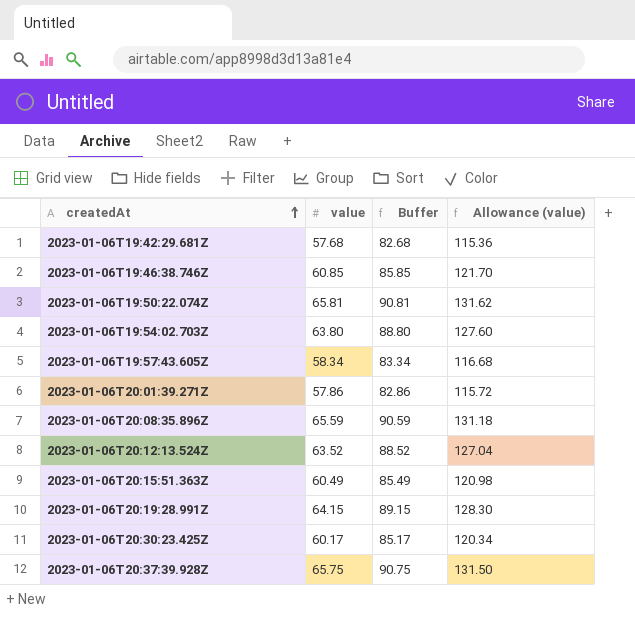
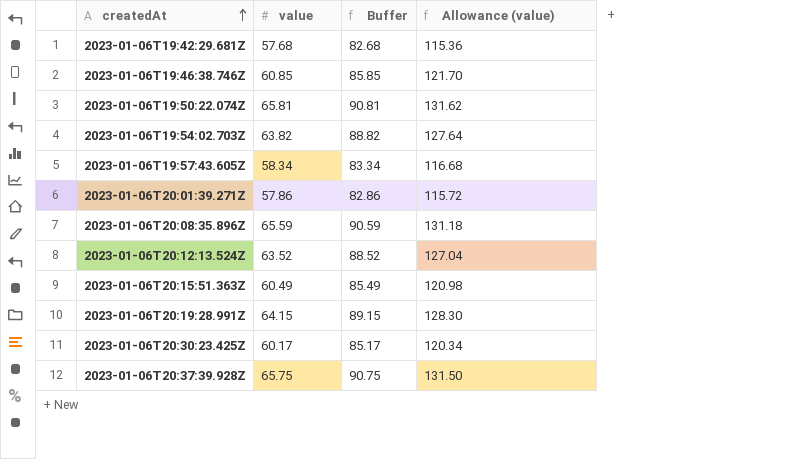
2023-01-06T19:54:02.703Z | value: 63.80 -> 63.82
2023-01-06T19:54:02.703Z | Buffer: 88.80 -> 88.82
2023-01-06T19:54:02.703Z | Allowance (value): 127.60 -> 127.64

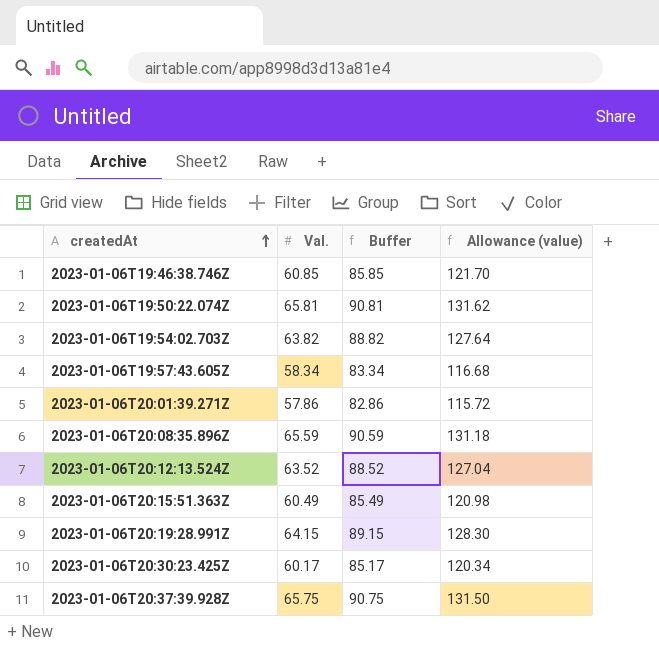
column name: value -> Val.
row 2023-01-06T19:42:29.681Z: 57.68 | 82.68 | 115.36 -> none

